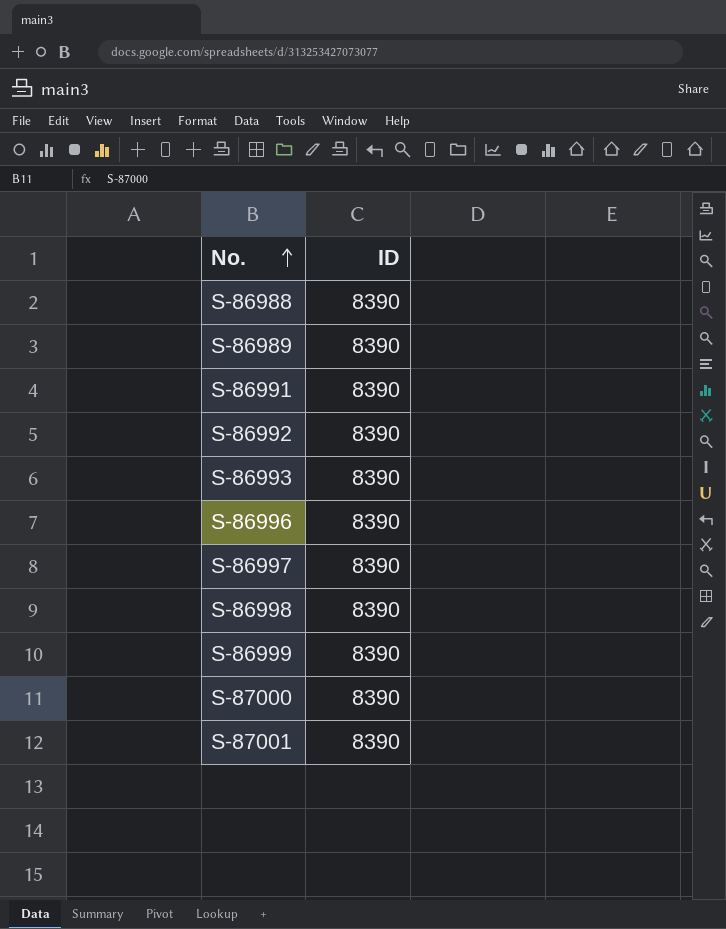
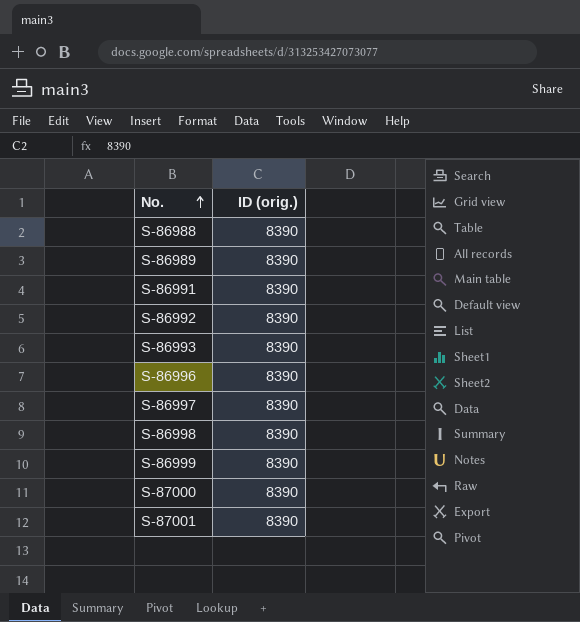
column name: ID -> ID (orig.)

